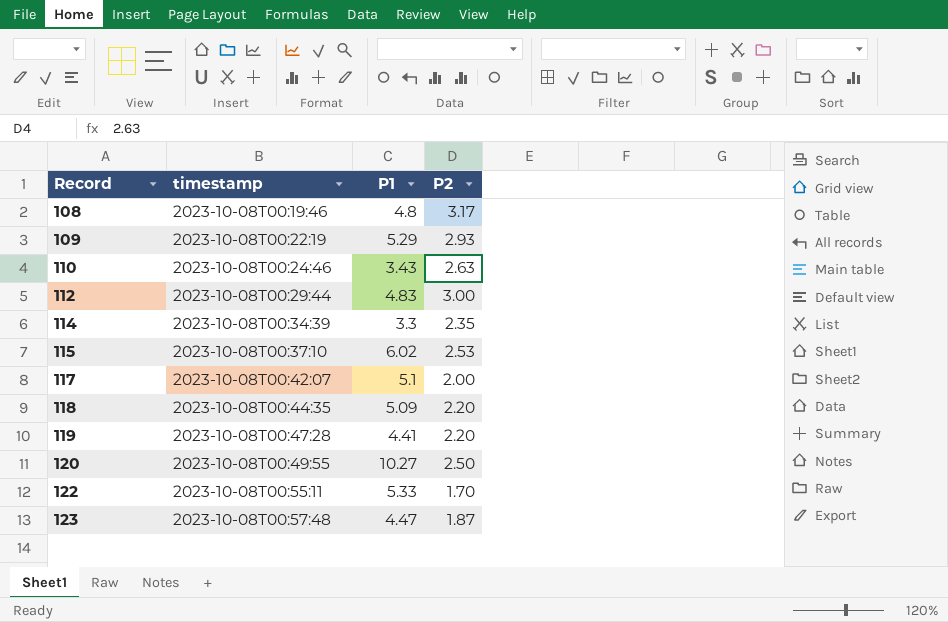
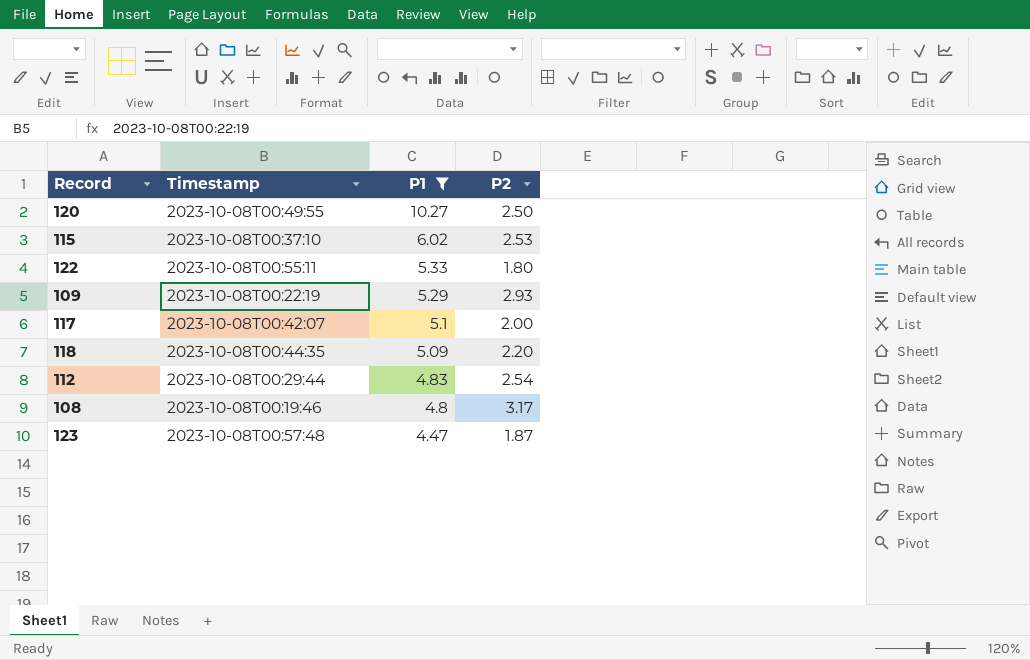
filter: none -> P1 >= 4.47
row order: Record ascending -> P1 descending
column name: timestamp -> Timestamp
122 | P2: 1.70 -> 1.80
112 | P2: 3.00 -> 2.54

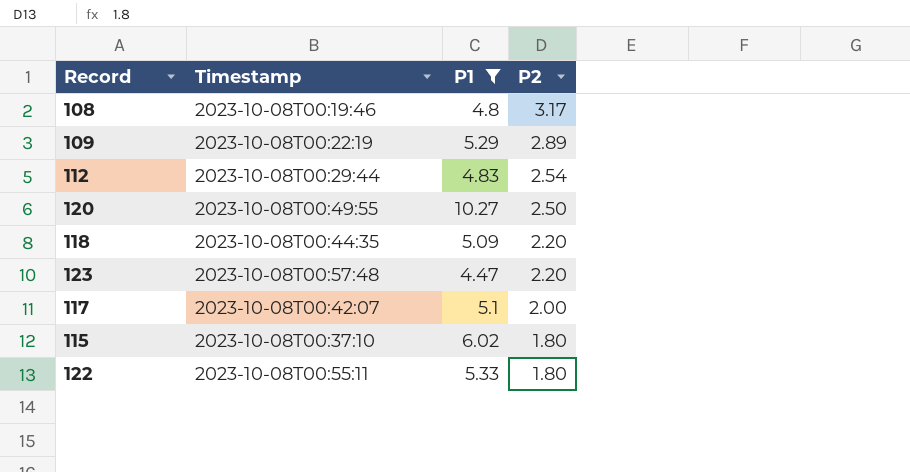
row order: P1 descending -> P2 descending
109 | P2: 2.93 -> 2.89
123 | P2: 1.87 -> 2.20
115 | P2: 2.53 -> 1.80

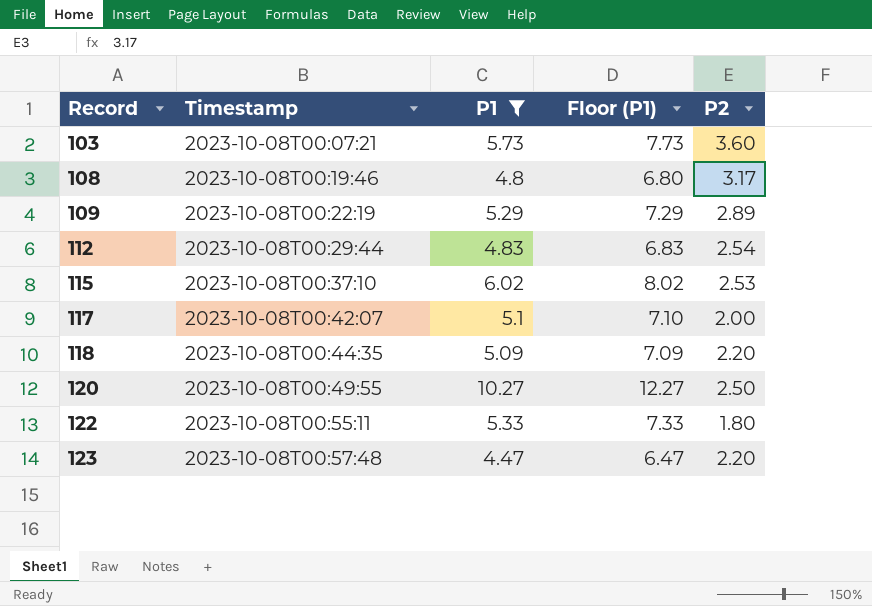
row order: P2 descending -> Record ascending
column Floor (P1) | formula: none -> [P1] + 2
row 103: none -> 2023-10-08T00:07:21 | 5.73 | 7.73 | 3.60
115 | P2: 1.80 -> 2.53

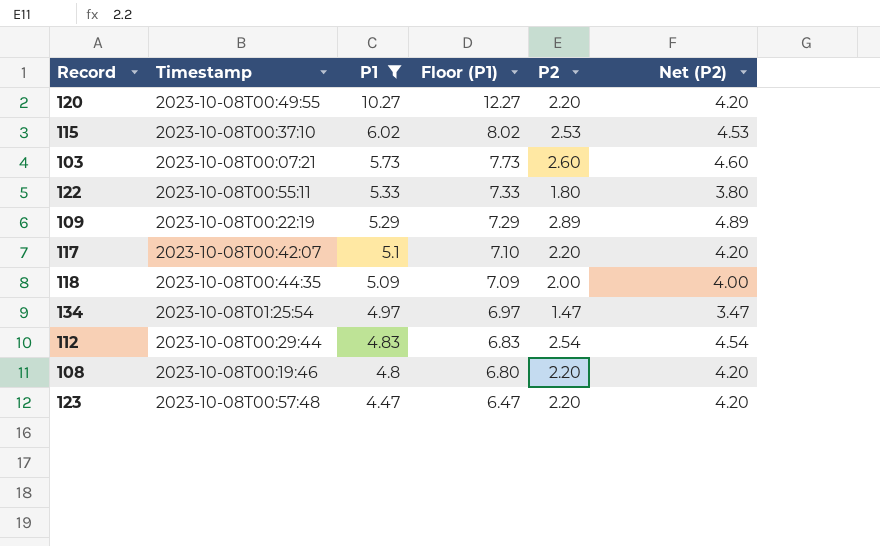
row order: Record ascending -> P1 descending
column Net (P2) | formula: none -> [P2] + 2
120 | P2: 2.50 -> 2.20
103 | P2: 3.60 -> 2.60
117 | P2: 2.00 -> 2.20
118 | P2: 2.20 -> 2.00
row 134: none -> 2023-10-08T01:25:54 | 4.97 | 6.97 | 1.47 | 3.47
108 | P2: 3.17 -> 2.20

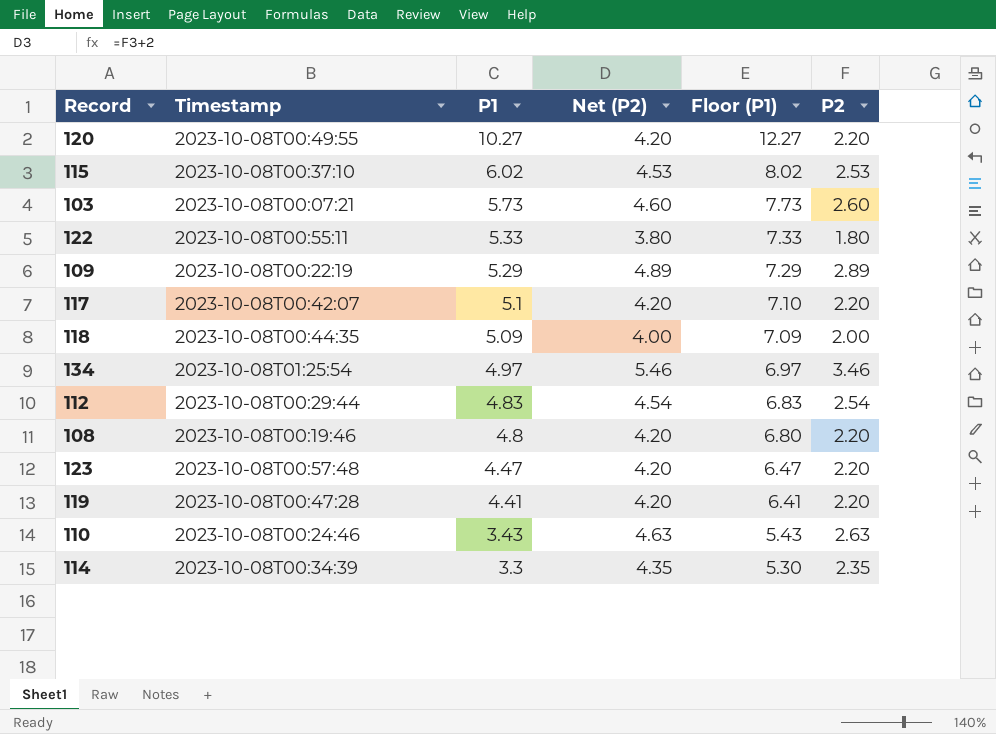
filter: P1 >= 4.47 -> none
column Net (P2) | position: 6 -> 4
134 | Net (P2): 3.47 -> 5.46
134 | P2: 1.47 -> 3.46

